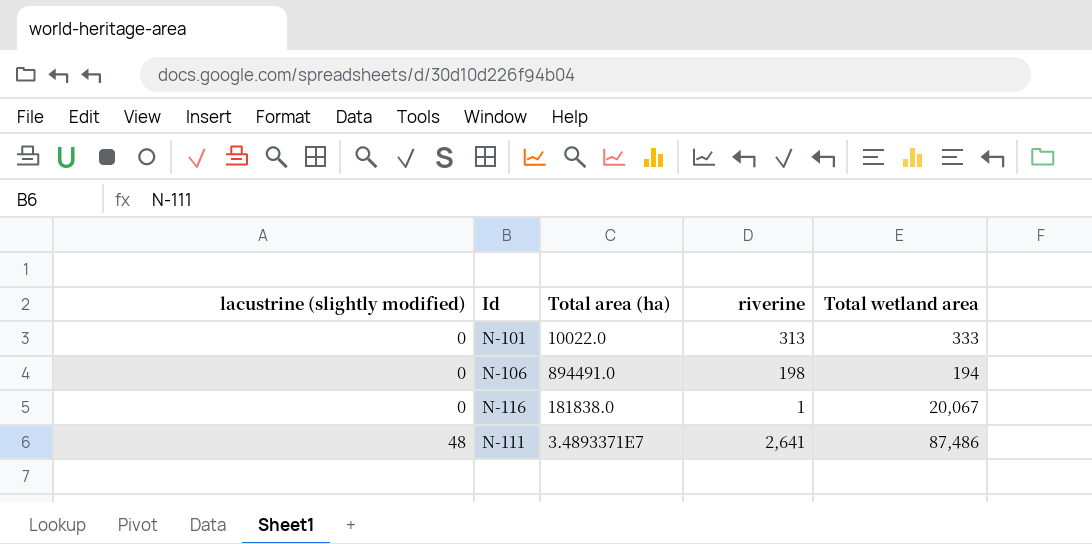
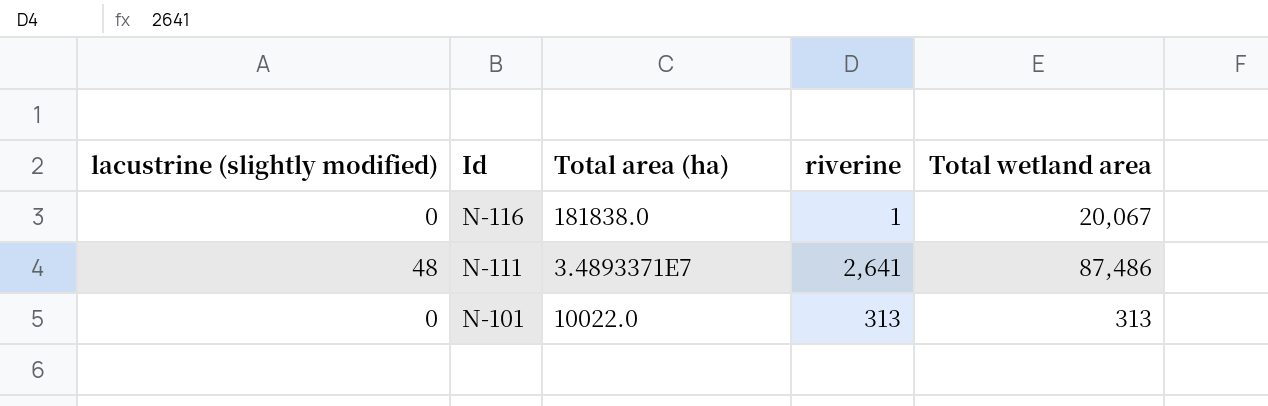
row order: lacustrine (slightly modified) ascending -> Id descending
row N-106: 0 | 894491.0 | 198 | 194 -> none
N-101 | Total wetland area: 333 -> 313

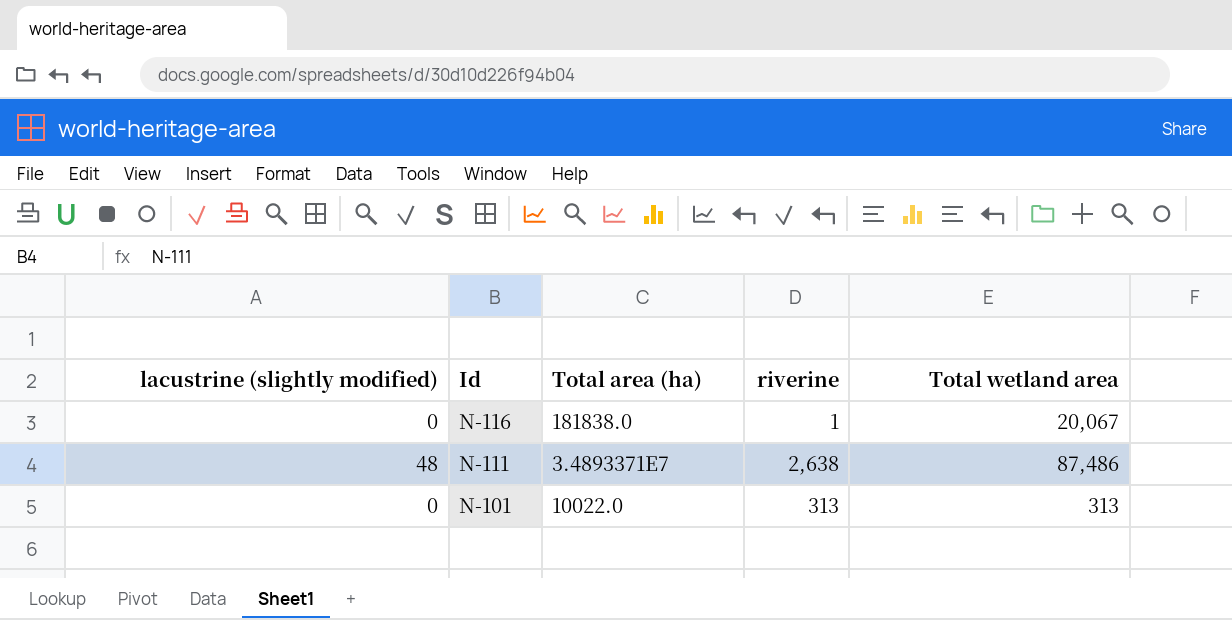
N-111 | riverine: 2,641 -> 2,638

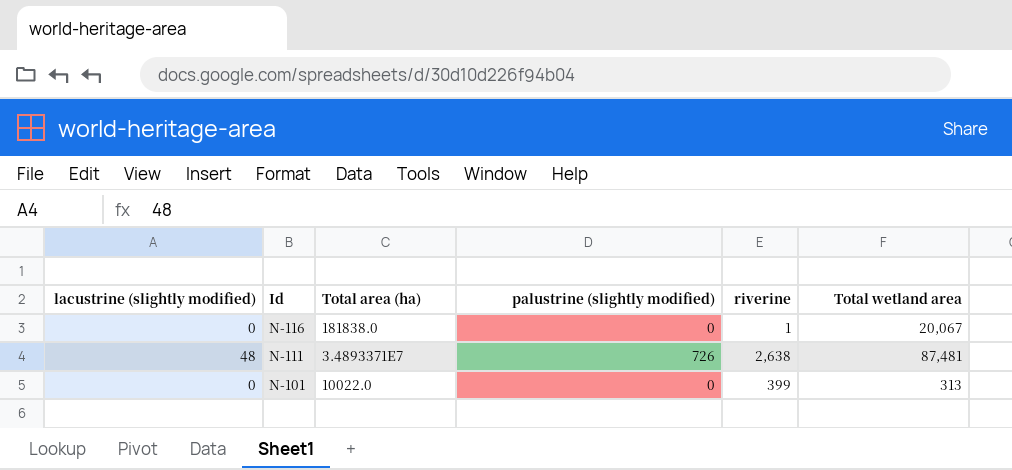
column palustrine (slightly modified) | position: none -> 4
N-111 | Total wetland area: 87,486 -> 87,481
N-101 | riverine: 313 -> 399

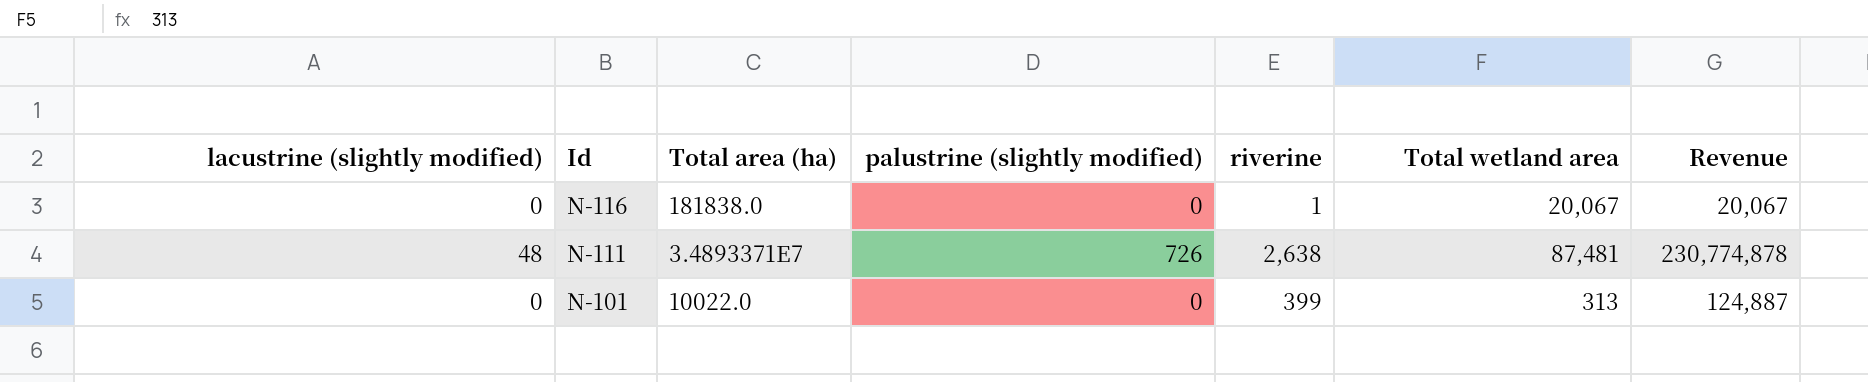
column Revenue | formula: none -> [riverine] * [Total wetland area]

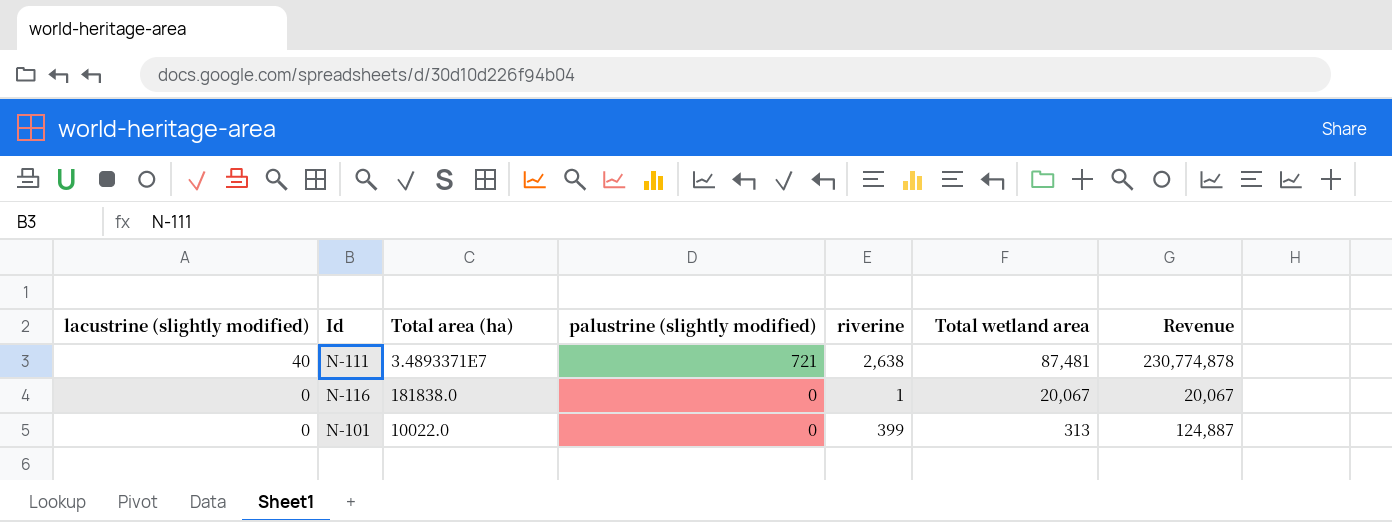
row order: Id descending -> lacustrine (slightly modified) descending
N-111 | lacustrine (slightly modified): 48 -> 40
N-111 | palustrine (slightly modified): 726 -> 721

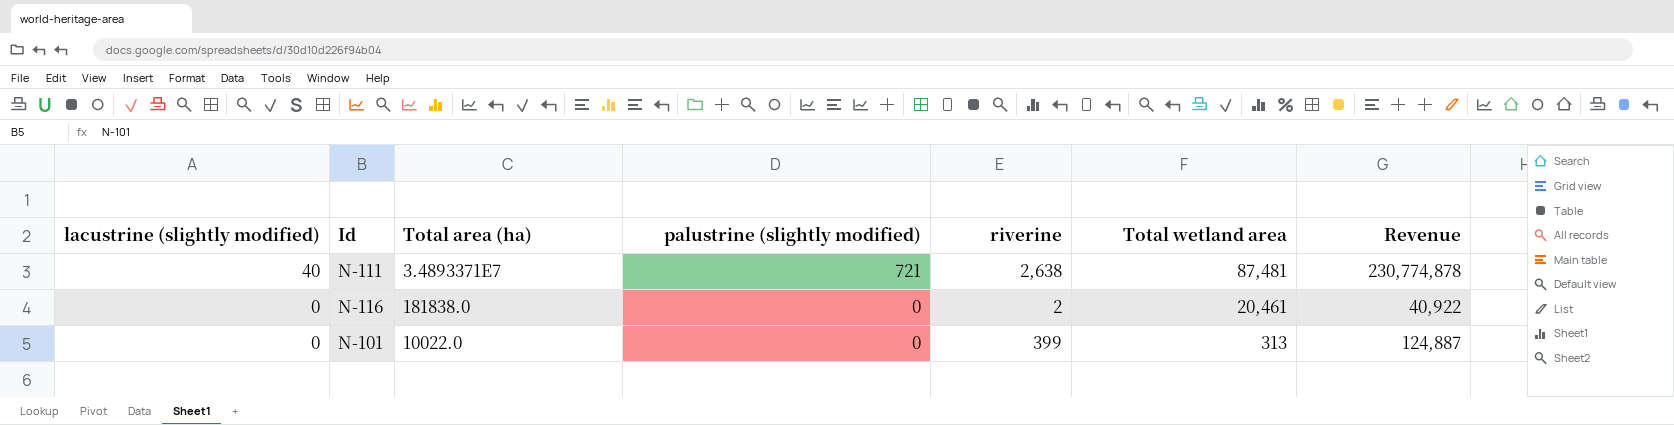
N-116 | riverine: 1 -> 2
N-116 | Total wetland area: 20,067 -> 20,461
N-116 | Revenue: 20,067 -> 40,922

